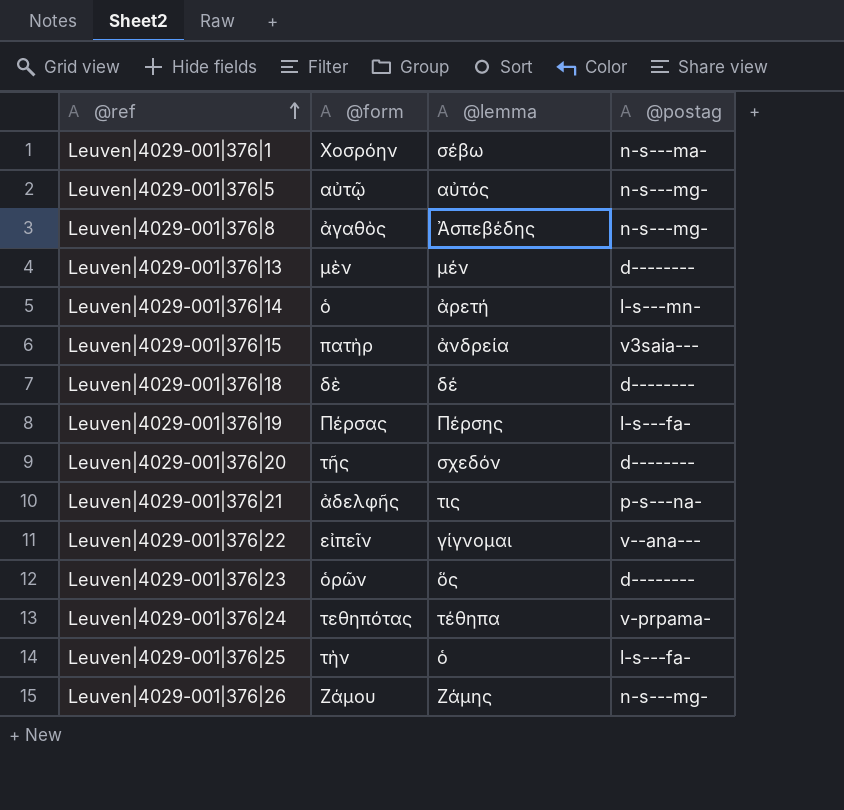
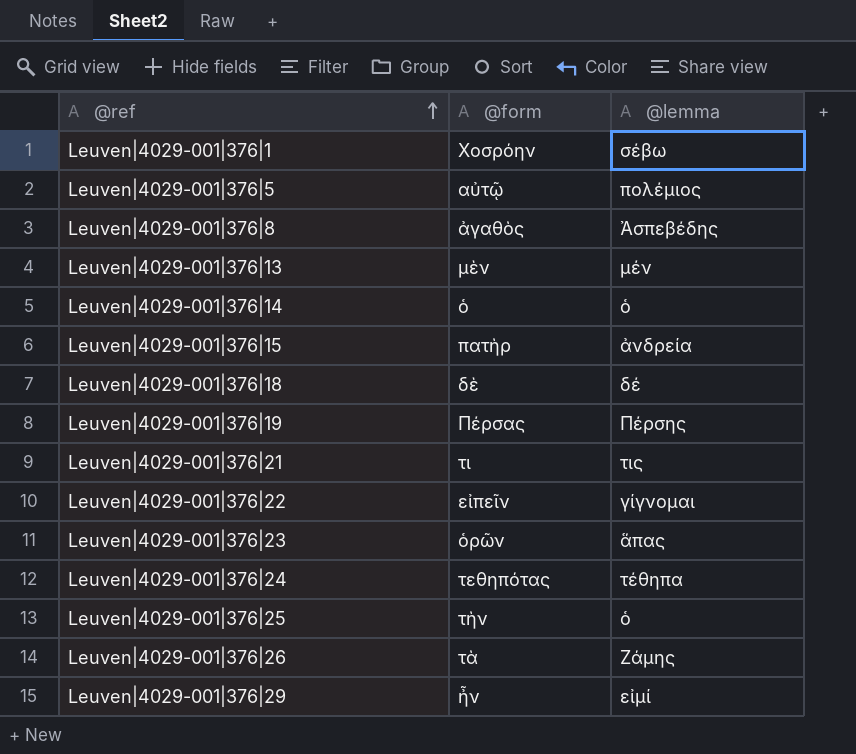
column @postag | position: 4 -> none
row Leuven|4029-001|376|20: τῆς | σχεδόν | d-------- -> none
Leuven|4029-001|376|5 | @lemma: αὐτός -> πολέμιος
Leuven|4029-001|376|14 | @lemma: ἀρετή -> ὁ
Leuven|4029-001|376|21 | @form: ἀδελφῆς -> τι
Leuven|4029-001|376|23 | @lemma: ὅς -> ἅπας
Leuven|4029-001|376|26 | @form: Ζάμου -> τὰ
row Leuven|4029-001|376|29: none -> ἦν | εἰμί

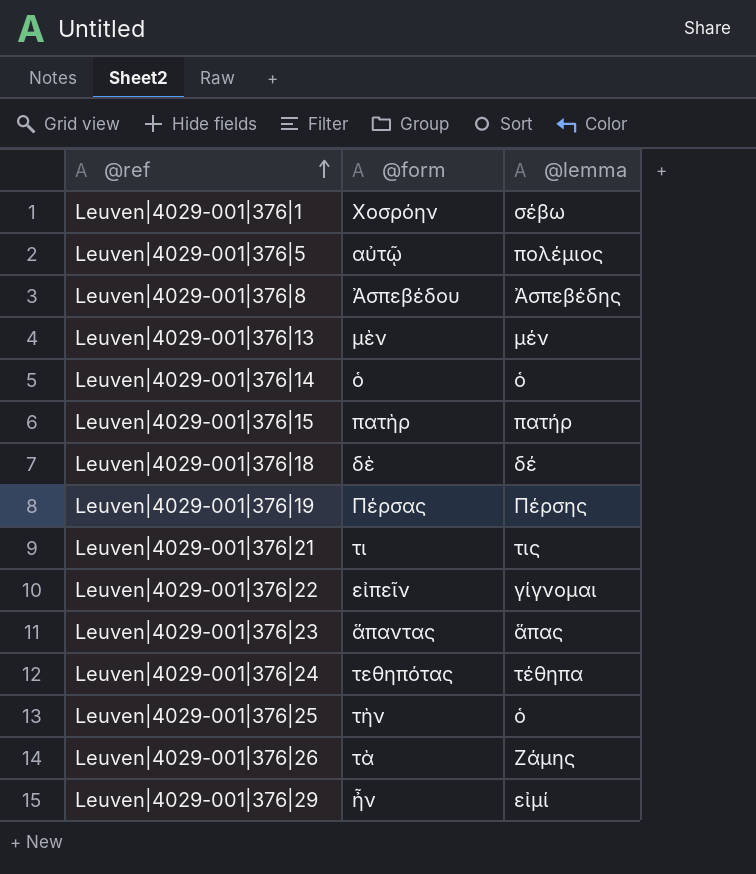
Leuven|4029-001|376|8 | @form: ἀγαθὸς -> Ἀσπεβέδου
Leuven|4029-001|376|15 | @lemma: ἀνδρεία -> πατήρ
Leuven|4029-001|376|23 | @form: ὁρῶν -> ἅπαντας

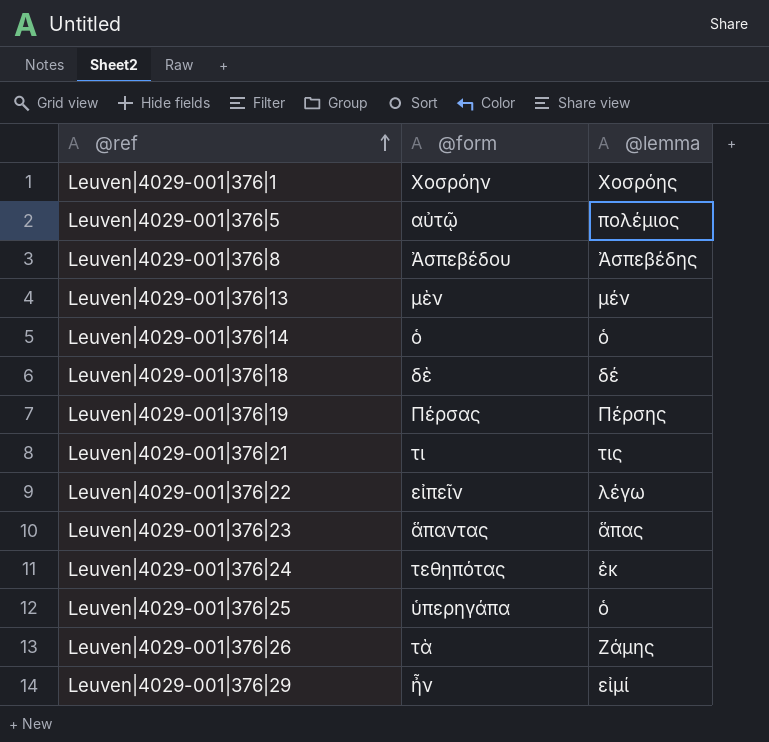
row Leuven|4029-001|376|15: πατὴρ | πατήρ -> none
Leuven|4029-001|376|1 | @lemma: σέβω -> Χοσρόης
Leuven|4029-001|376|22 | @lemma: γίγνομαι -> λέγω
Leuven|4029-001|376|24 | @lemma: τέθηπα -> ἐκ
Leuven|4029-001|376|25 | @form: τὴν -> ὑπερηγάπα

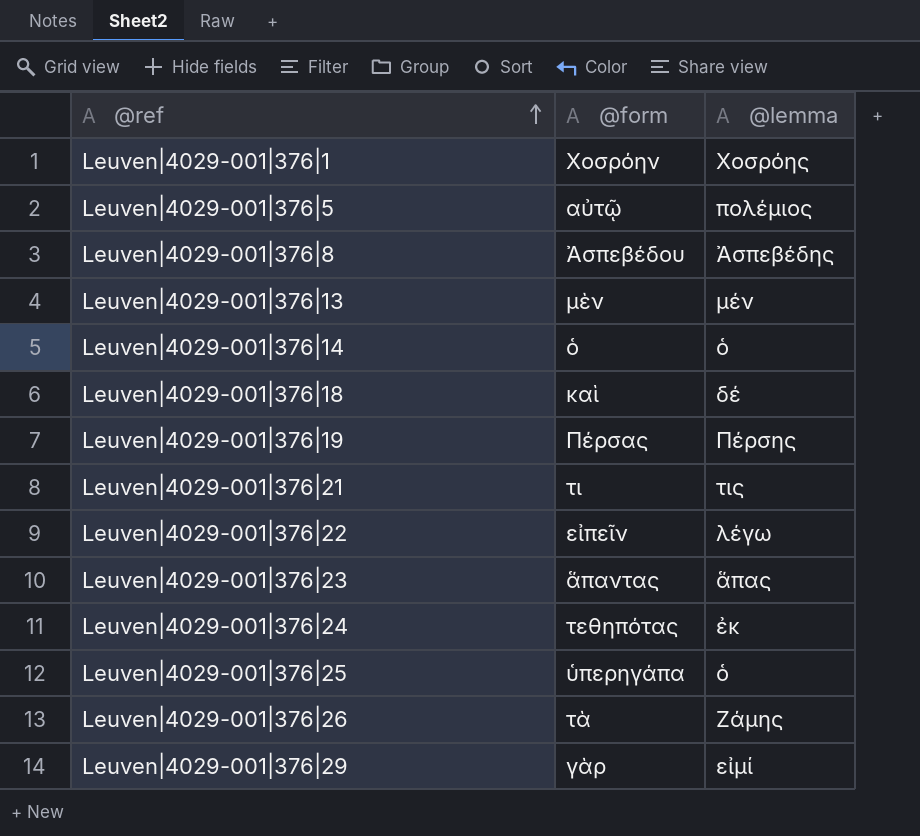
Leuven|4029-001|376|18 | @form: δὲ -> καὶ
Leuven|4029-001|376|29 | @form: ἦν -> γὰρ

